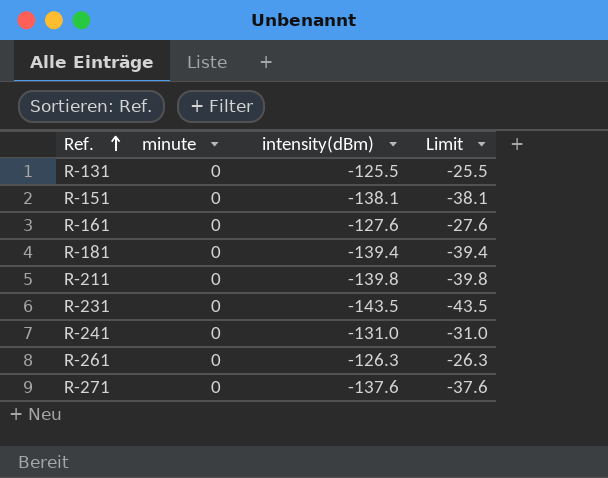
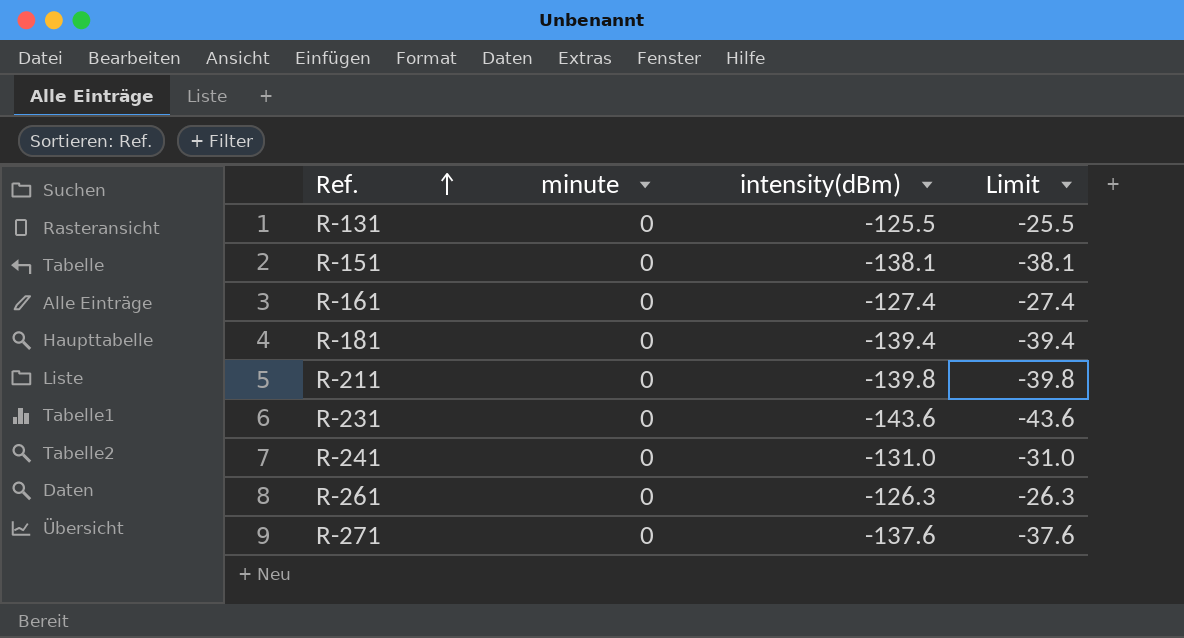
R-161 | intensity(dBm): -127.6 -> -127.4
R-161 | Limit: -27.6 -> -27.4
R-231 | intensity(dBm): -143.5 -> -143.6
R-231 | Limit: -43.5 -> -43.6

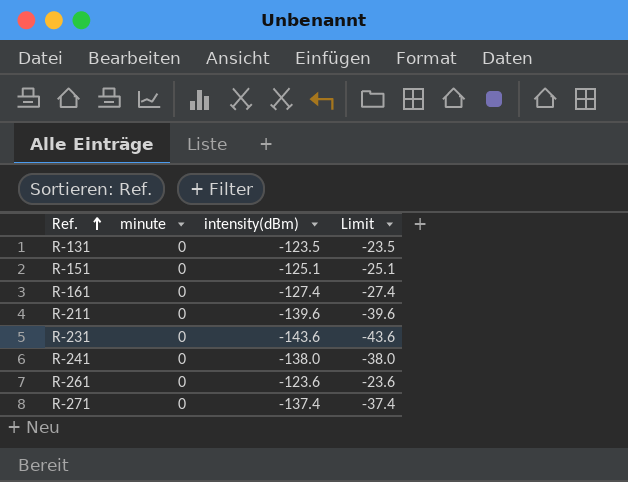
row R-181: 0 | -139.4 | -39.4 -> none
R-131 | intensity(dBm): -125.5 -> -123.5
R-131 | Limit: -25.5 -> -23.5
R-151 | intensity(dBm): -138.1 -> -125.1
R-151 | Limit: -38.1 -> -25.1
R-211 | intensity(dBm): -139.8 -> -139.6
R-211 | Limit: -39.8 -> -39.6
R-241 | intensity(dBm): -131.0 -> -138.0
R-241 | Limit: -31.0 -> -38.0
R-261 | intensity(dBm): -126.3 -> -123.6
R-261 | Limit: -26.3 -> -23.6
R-271 | intensity(dBm): -137.6 -> -137.4
R-271 | Limit: -37.6 -> -37.4

